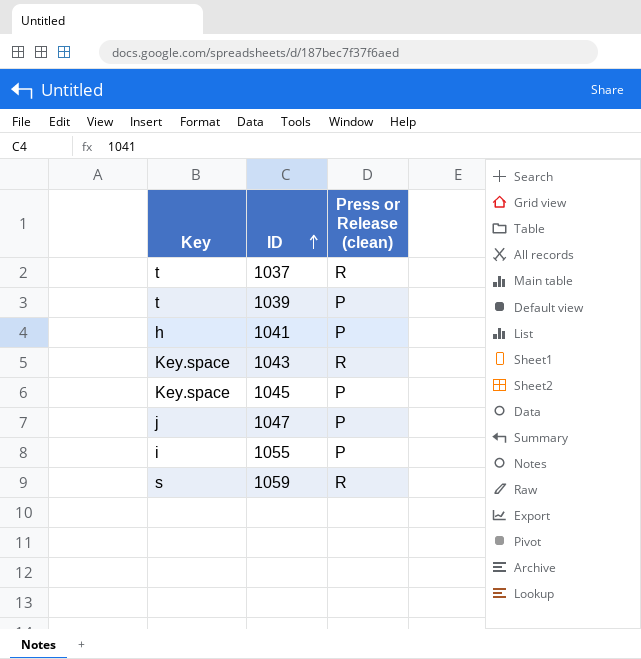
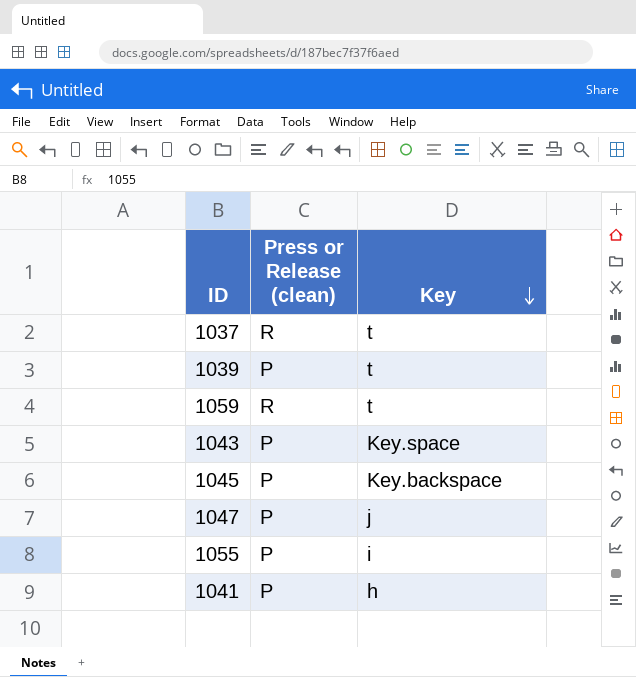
row order: ID ascending -> Key descending
column Key | position: 1 -> 3
1059 | Key: s -> t
1043 | Press or Release (clean): R -> P
1045 | Key: Key.space -> Key.backspace

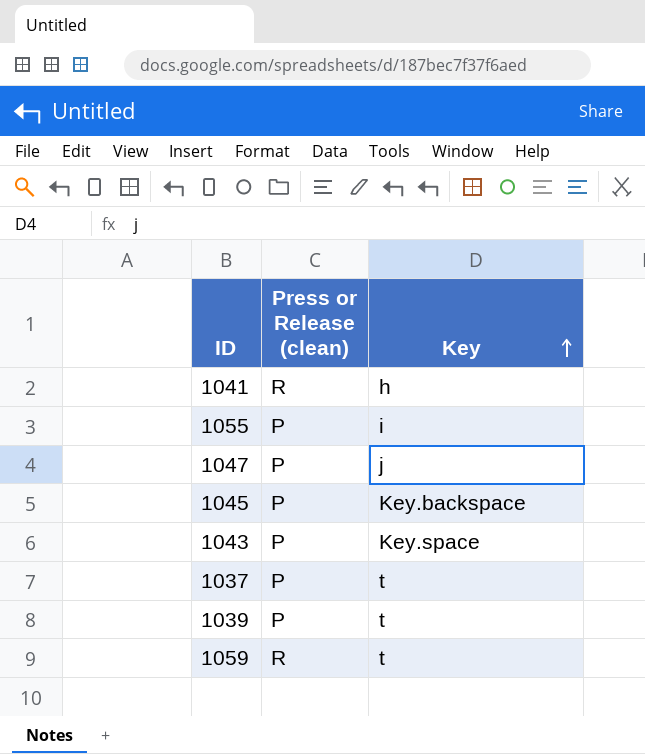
row order: Key descending -> Key ascending
1041 | Press or Release (clean): P -> R
1037 | Press or Release (clean): R -> P

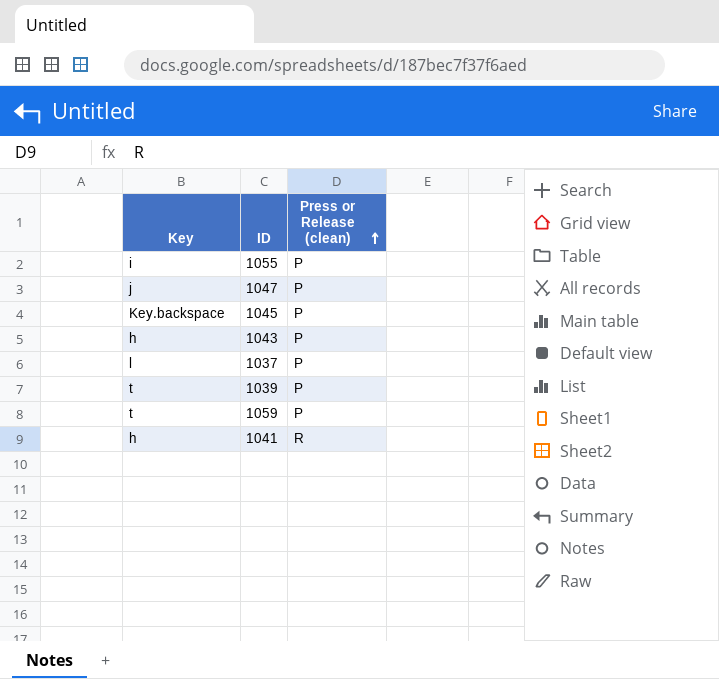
row order: Key ascending -> Press or Release (clean) ascending
column Key | position: 3 -> 1
1043 | Key: Key.space -> h
1037 | Key: t -> l
1059 | Press or Release (clean): R -> P

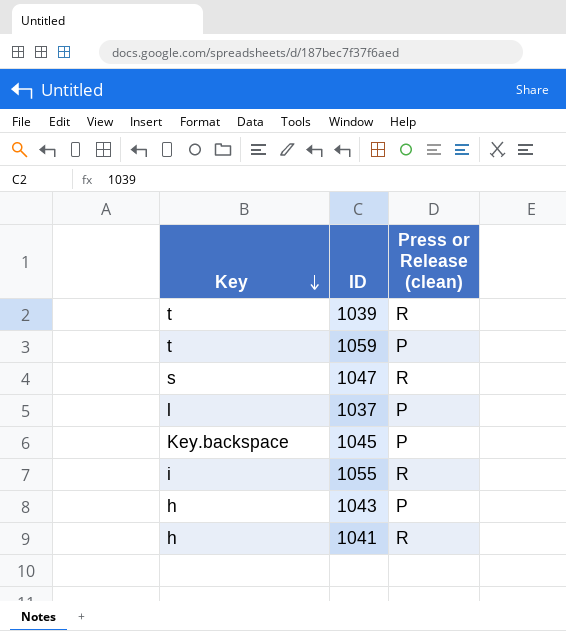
row order: Press or Release (clean) ascending -> Key descending
1039 | Press or Release (clean): P -> R
1047 | Key: j -> s
1047 | Press or Release (clean): P -> R
1055 | Press or Release (clean): P -> R

